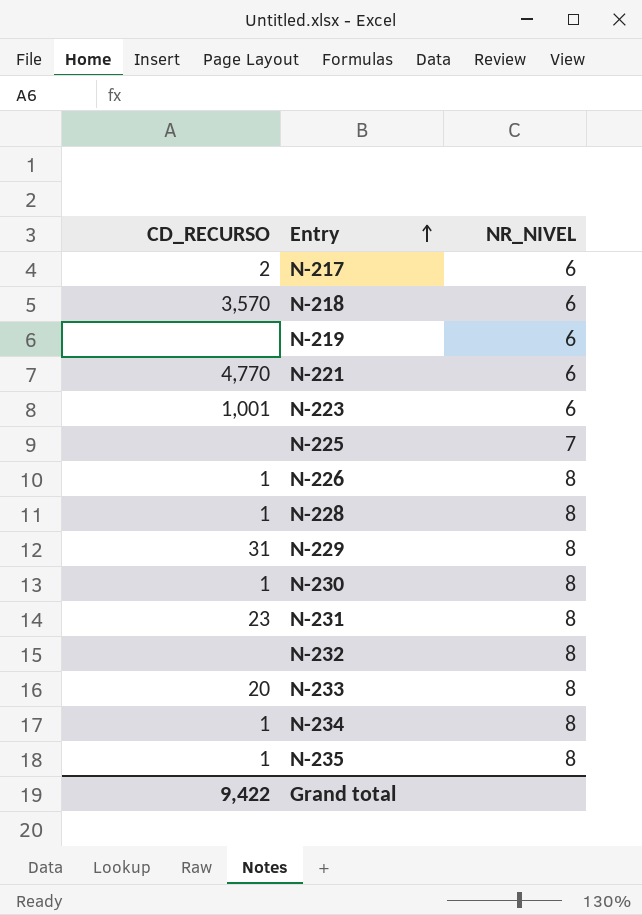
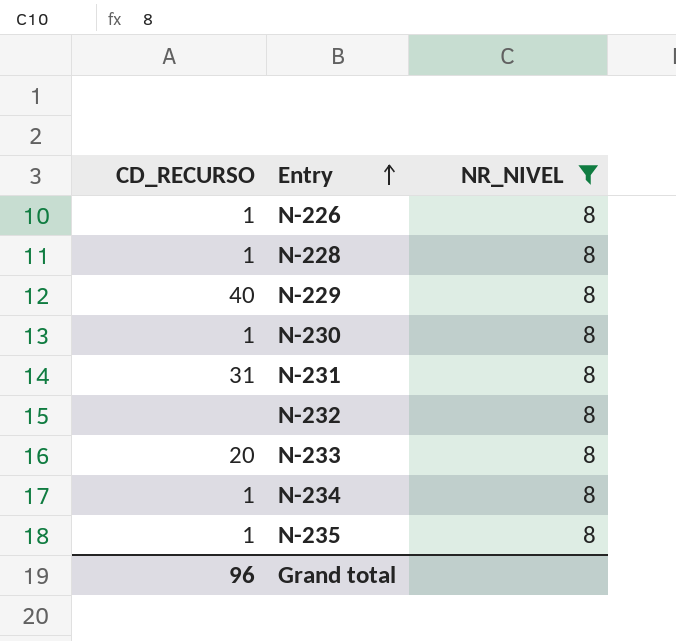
filter: none -> NR_NIVEL = 8
N-229 | CD_RECURSO: 31 -> 40
N-231 | CD_RECURSO: 23 -> 31
Grand total | CD_RECURSO: 9,422 -> 96

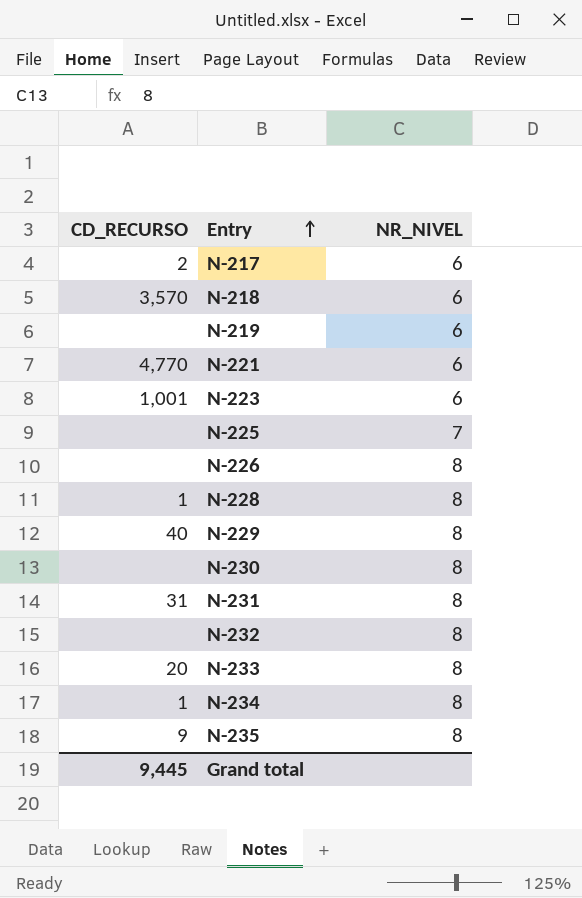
filter: NR_NIVEL = 8 -> none
N-226 | CD_RECURSO: 1 -> none
N-230 | CD_RECURSO: 1 -> none
N-235 | CD_RECURSO: 1 -> 9
Grand total | CD_RECURSO: 96 -> 9,445

